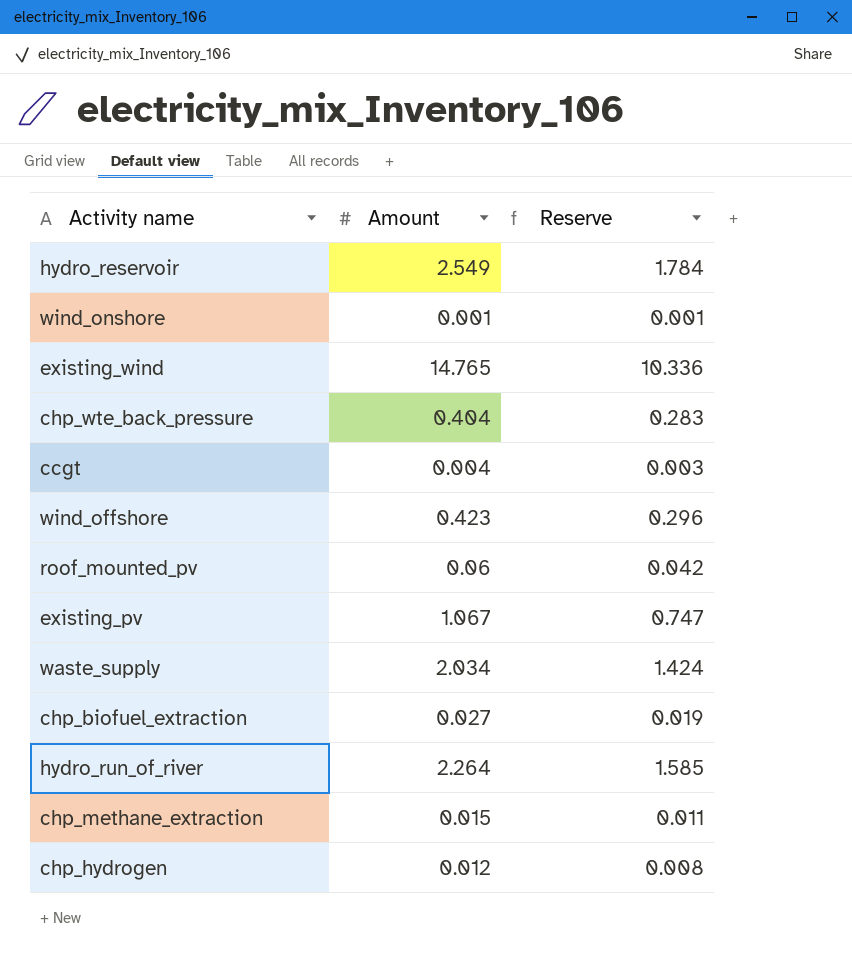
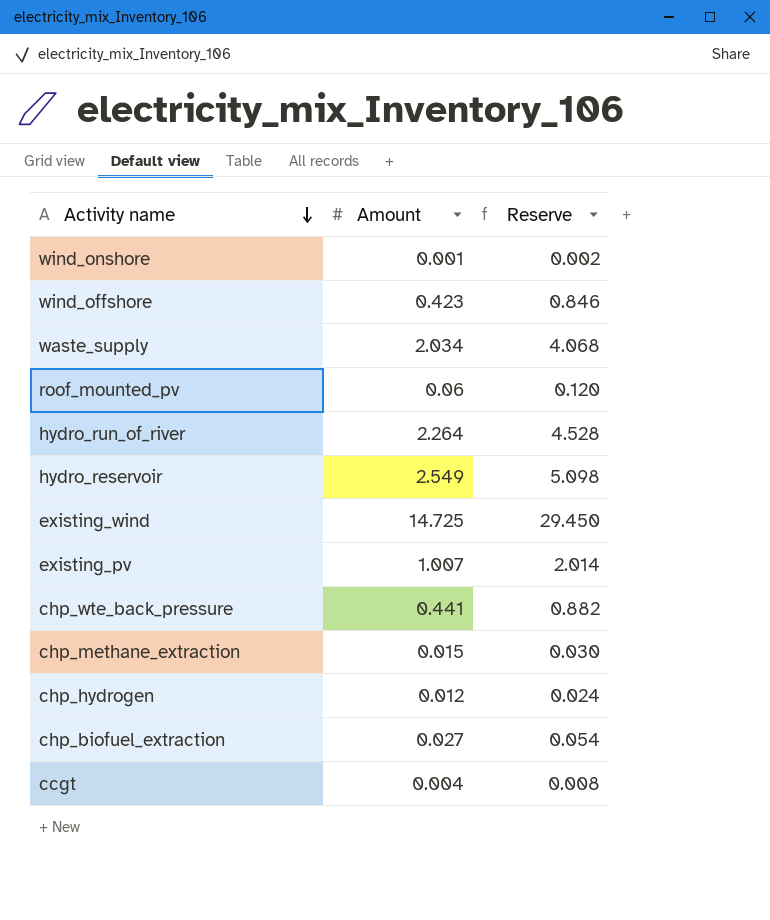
row order: none -> Activity name descending
column Reserve | formula: [Amount] * 0.7 -> [Amount] * 2
existing_wind | Amount: 14.765 -> 14.725
existing_pv | Amount: 1.067 -> 1.007
chp_wte_back_pressure | Amount: 0.404 -> 0.441

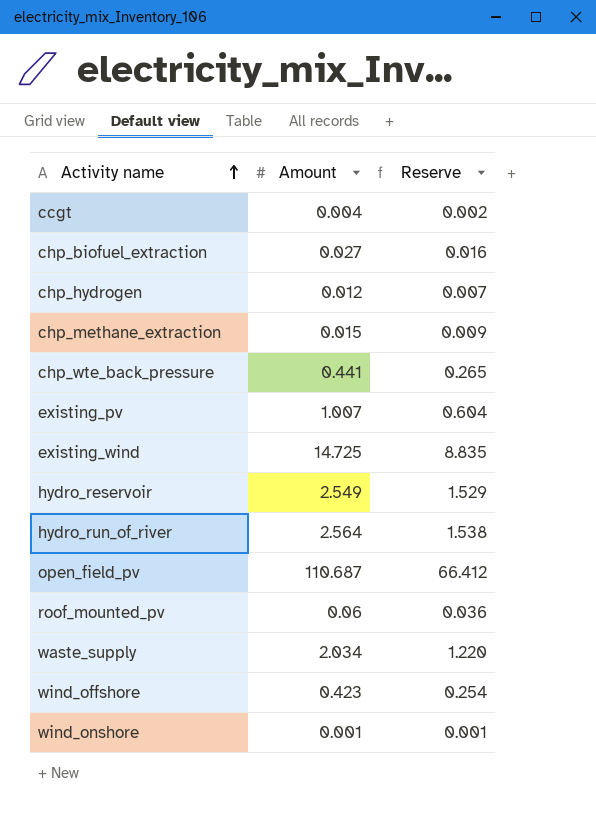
row order: Activity name descending -> Activity name ascending
column Reserve | formula: [Amount] * 2 -> [Amount] * 0.6
hydro_run_of_river | Amount: 2.264 -> 2.564
row open_field_pv: none -> 110.687 | 66.412

